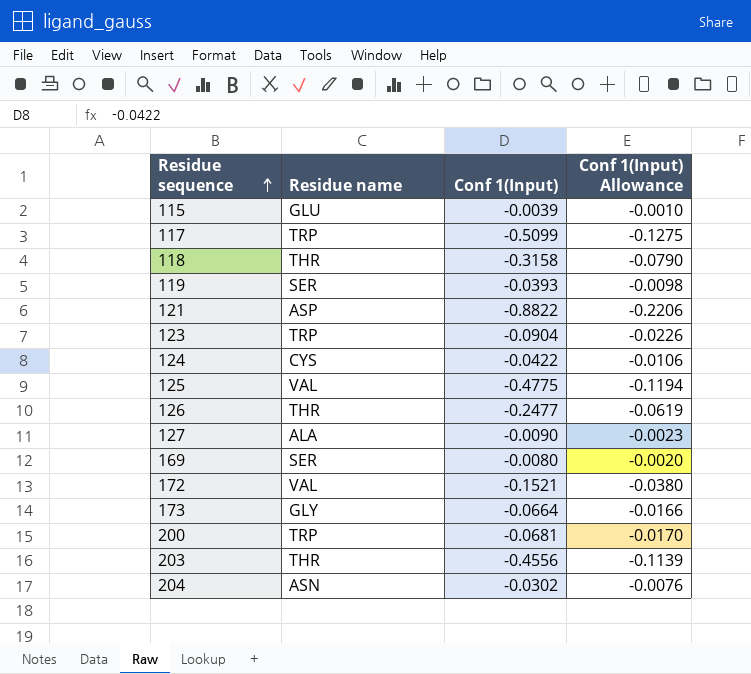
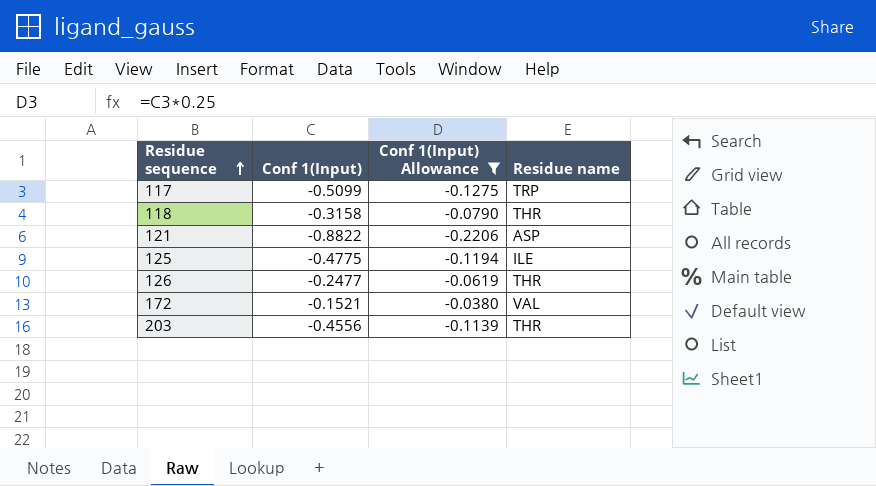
filter: none -> Conf 1(Input) Allowance <= -0.0380
column Residue name | position: 2 -> 4
125 | Residue name: VAL -> ILE

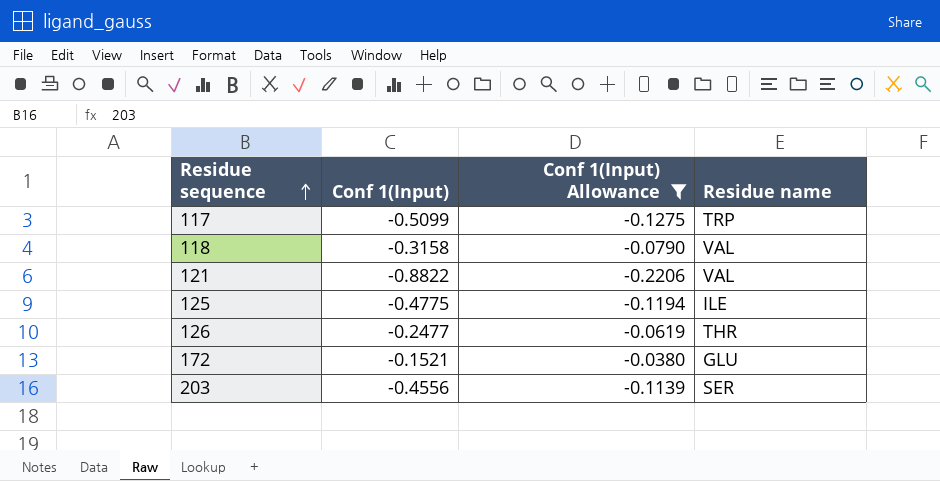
118 | Residue name: THR -> VAL
121 | Residue name: ASP -> VAL
172 | Residue name: VAL -> GLU
203 | Residue name: THR -> SER

